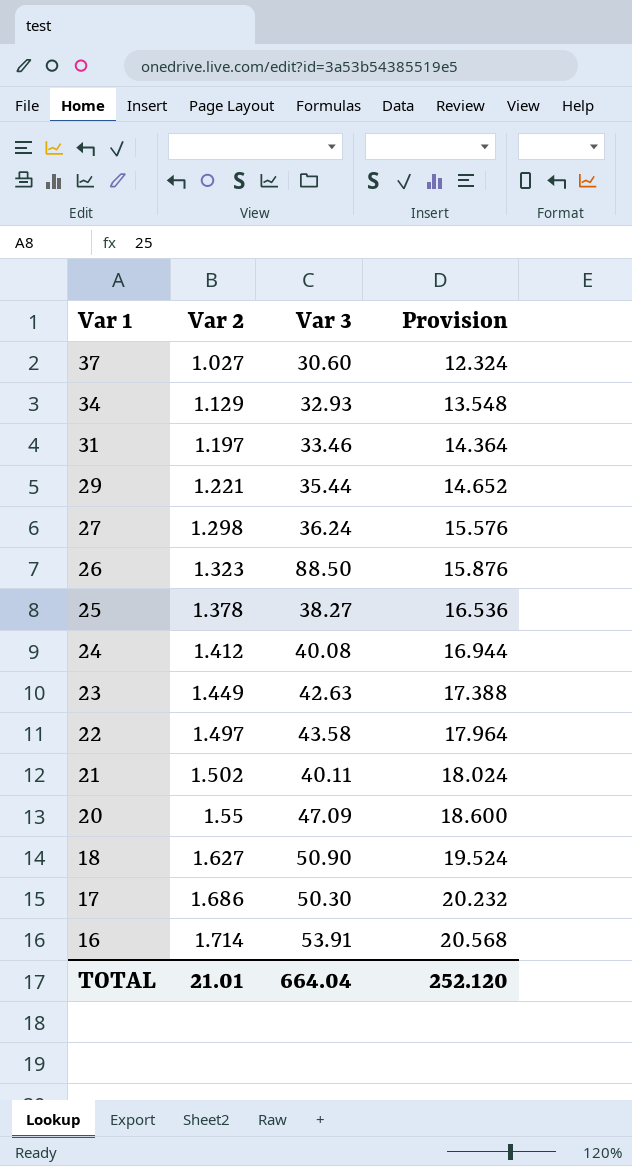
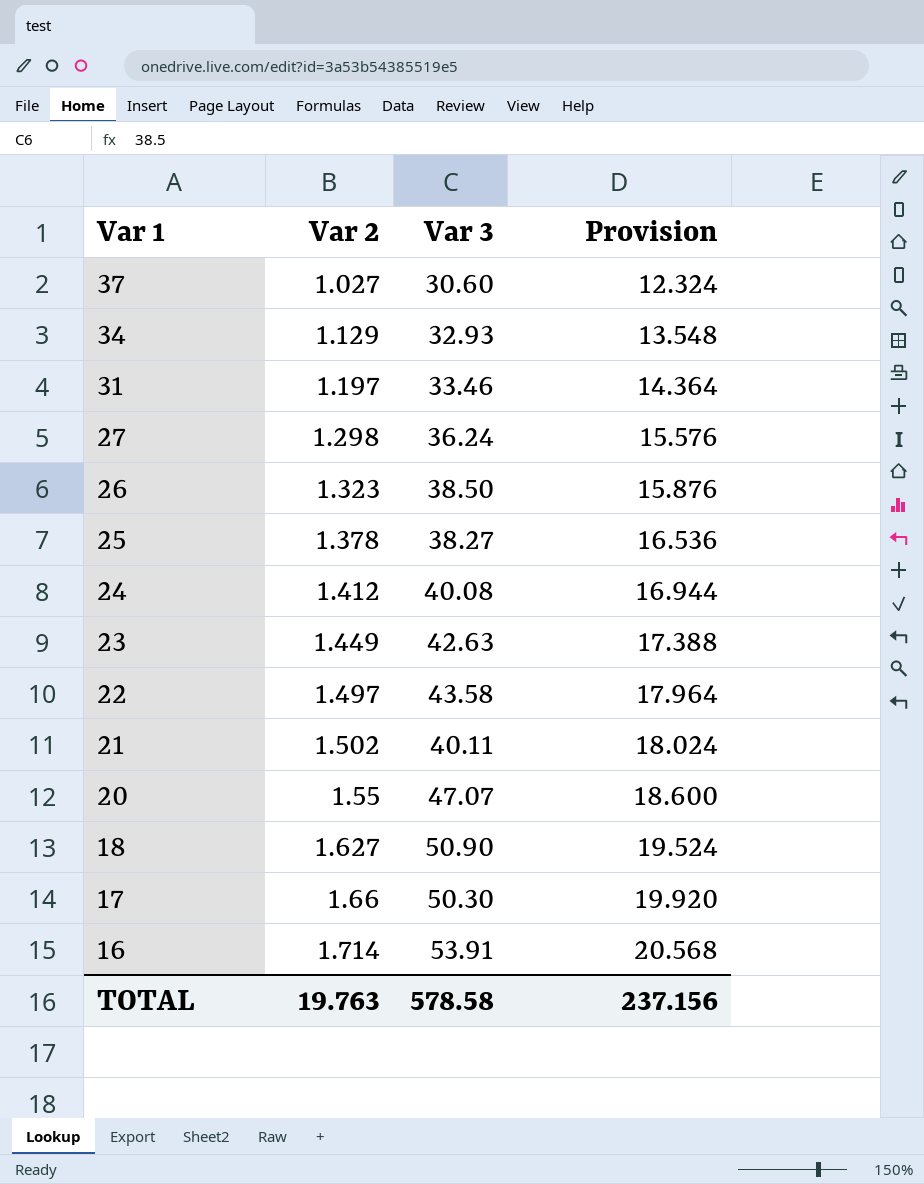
row 29: 1.221 | 35.44 | 14.652 -> none
26 | Var 3: 88.50 -> 38.50
20 | Var 3: 47.09 -> 47.07
17 | Var 2: 1.686 -> 1.66
17 | Provision: 20.232 -> 19.920
TOTAL | Var 2: 21.01 -> 19.763
TOTAL | Var 3: 664.04 -> 578.58
TOTAL | Provision: 252.120 -> 237.156

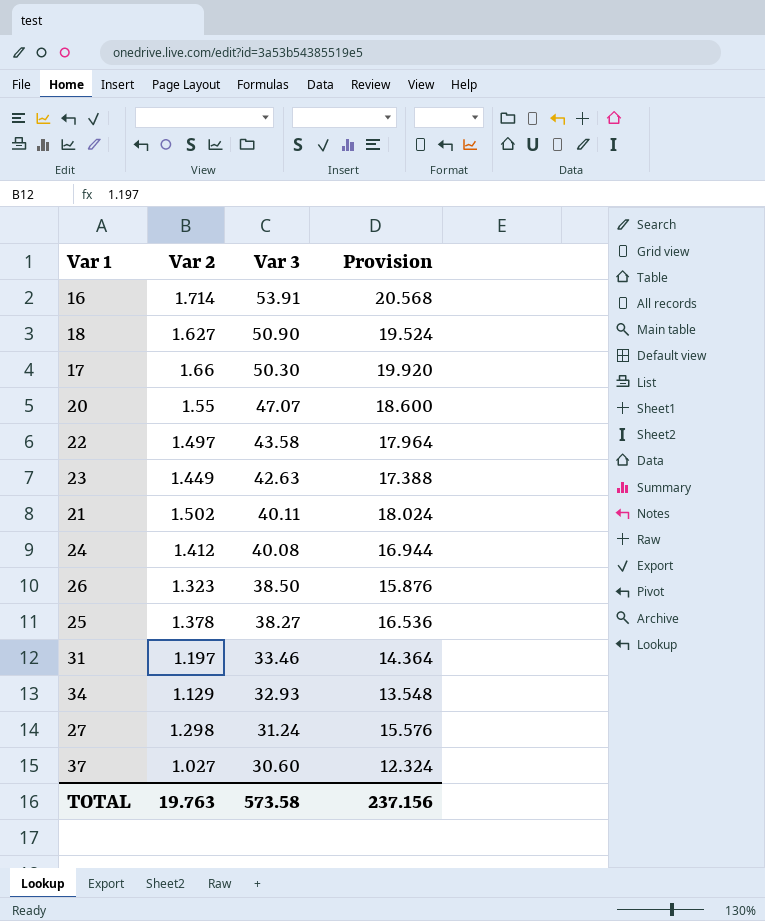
row order: Var 1 descending -> Var 3 descending
27 | Var 3: 36.24 -> 31.24
TOTAL | Var 3: 578.58 -> 573.58

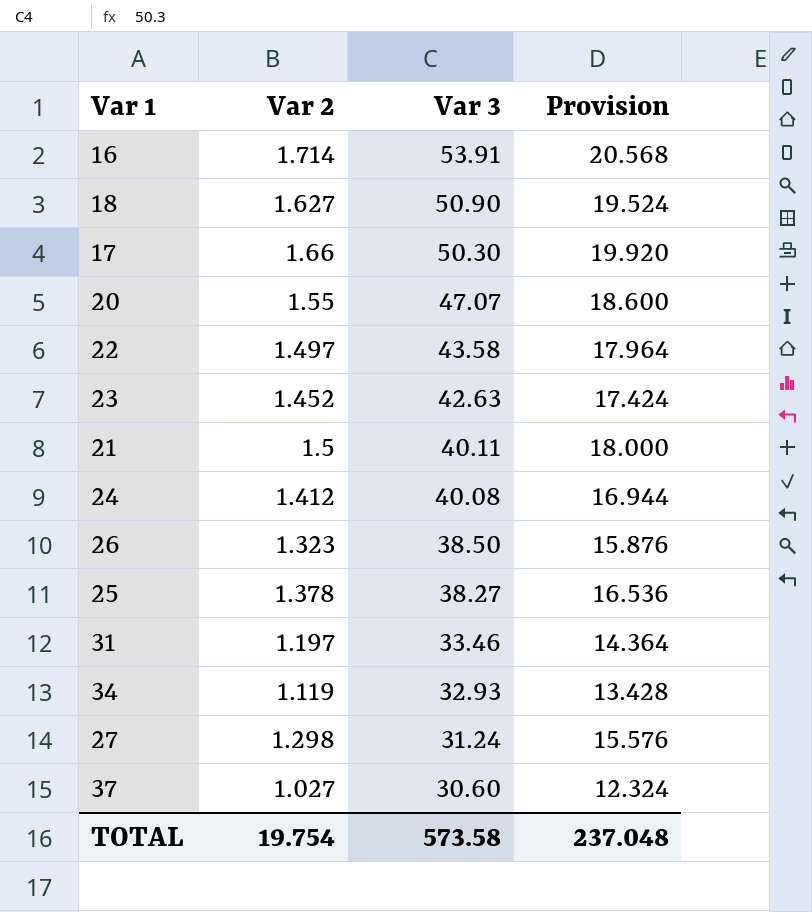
23 | Var 2: 1.449 -> 1.452
23 | Provision: 17.388 -> 17.424
21 | Var 2: 1.502 -> 1.5
21 | Provision: 18.024 -> 18.000
34 | Var 2: 1.129 -> 1.119
34 | Provision: 13.548 -> 13.428
TOTAL | Var 2: 19.763 -> 19.754
TOTAL | Provision: 237.156 -> 237.048

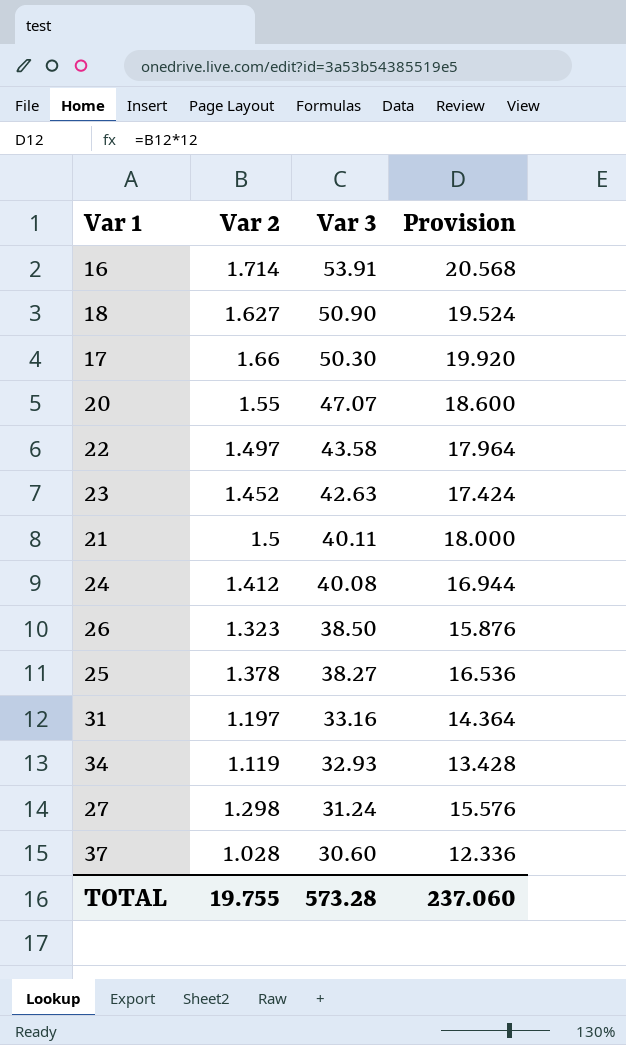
31 | Var 3: 33.46 -> 33.16
37 | Var 2: 1.027 -> 1.028
37 | Provision: 12.324 -> 12.336
TOTAL | Var 2: 19.754 -> 19.755
TOTAL | Var 3: 573.58 -> 573.28
TOTAL | Provision: 237.048 -> 237.060

